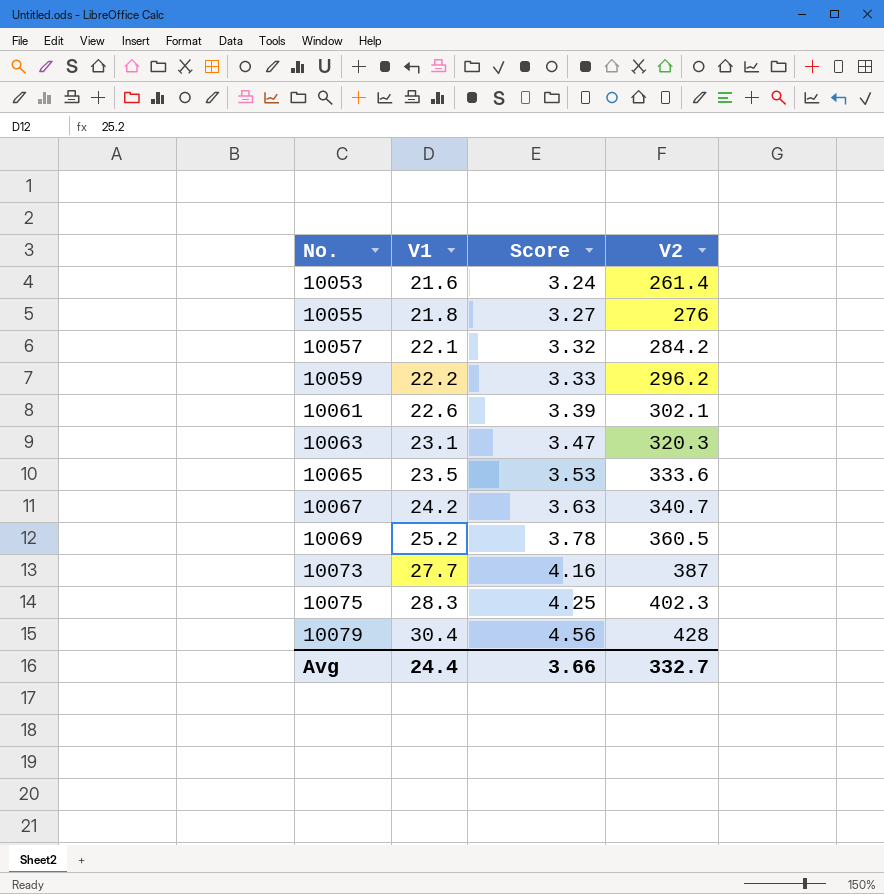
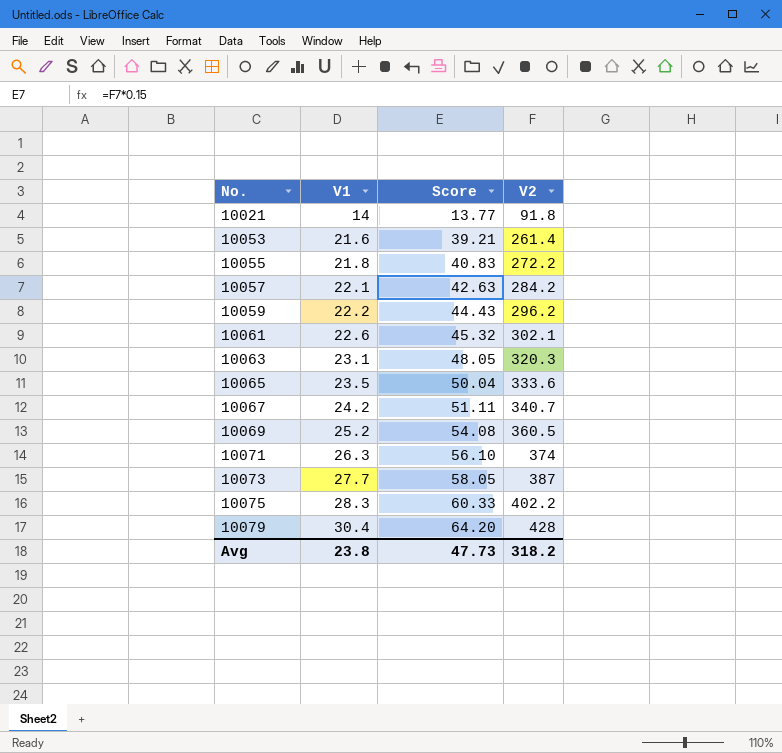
column Score | formula: [V1] * 0.15 -> [V2] * 0.15
row 10021: none -> 14 | 13.77 | 91.8
10055 | V2: 276 -> 272.2
row 10071: none -> 26.3 | 56.10 | 374
10075 | V2: 402.3 -> 402.2
Avg | V1: 24.4 -> 23.8
Avg | Score: 3.66 -> 47.73
Avg | V2: 332.7 -> 318.2

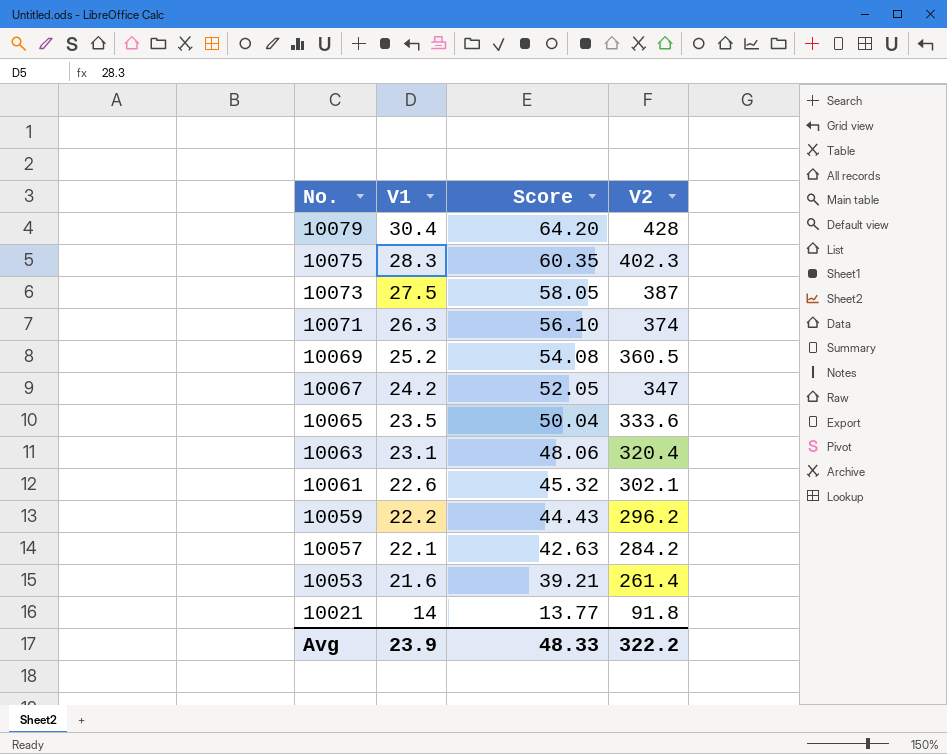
row order: No. ascending -> No. descending
row 10055: 21.8 | 40.83 | 272.2 -> none
10075 | Score: 60.33 -> 60.35
10075 | V2: 402.2 -> 402.3
10073 | V1: 27.7 -> 27.5
10067 | Score: 51.11 -> 52.05
10067 | V2: 340.7 -> 347
10063 | Score: 48.05 -> 48.06
10063 | V2: 320.3 -> 320.4
Avg | V1: 23.8 -> 23.9
Avg | Score: 47.73 -> 48.33
Avg | V2: 318.2 -> 322.2

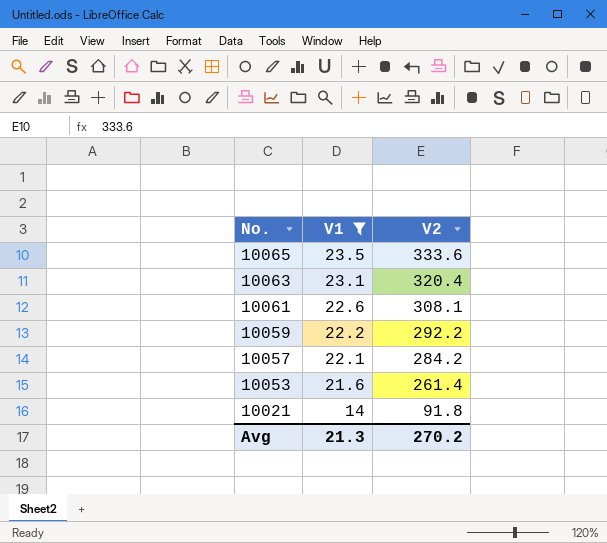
filter: none -> V1 <= 23.5
column Score | formula: [V2] * 0.15 -> none
10061 | V2: 302.1 -> 308.1
10059 | V2: 296.2 -> 292.2
Avg | V1: 23.9 -> 21.3
Avg | V2: 322.2 -> 270.2

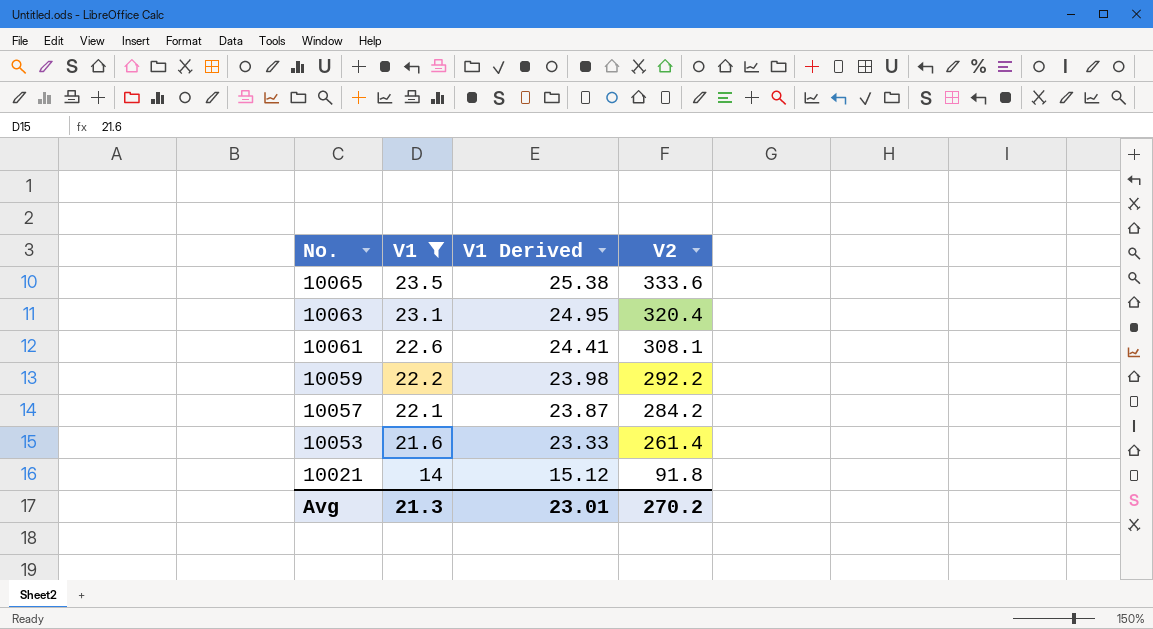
column V1 Derived | formula: none -> [V1] * 1.08

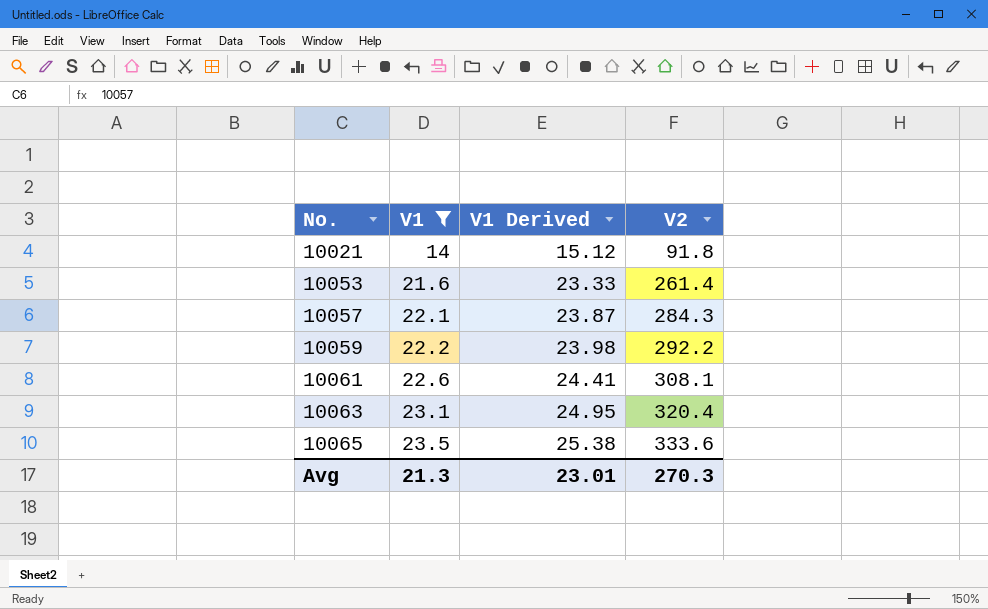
row order: No. descending -> No. ascending
10057 | V2: 284.2 -> 284.3
Avg | V2: 270.2 -> 270.3

